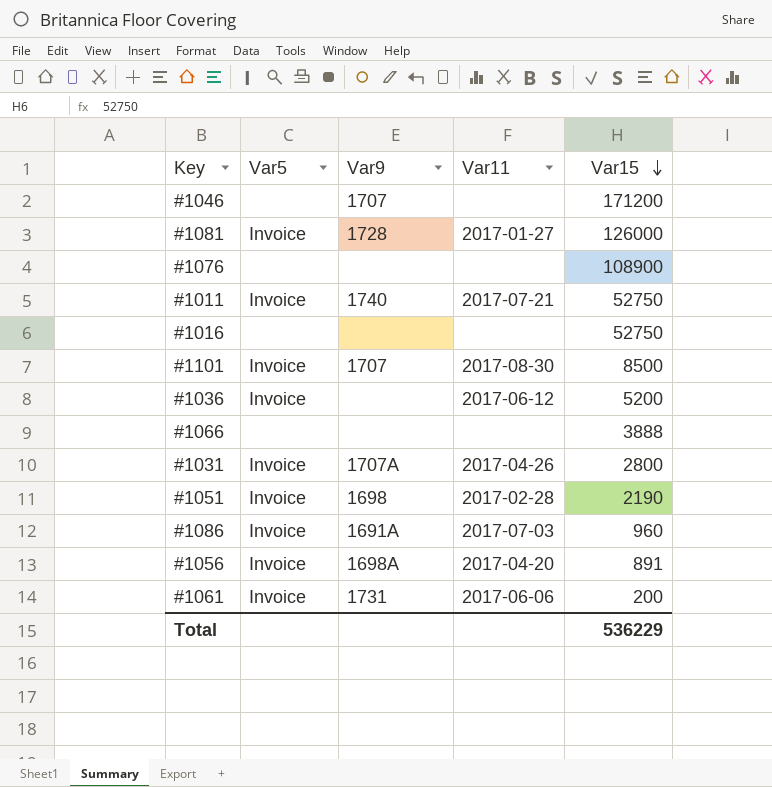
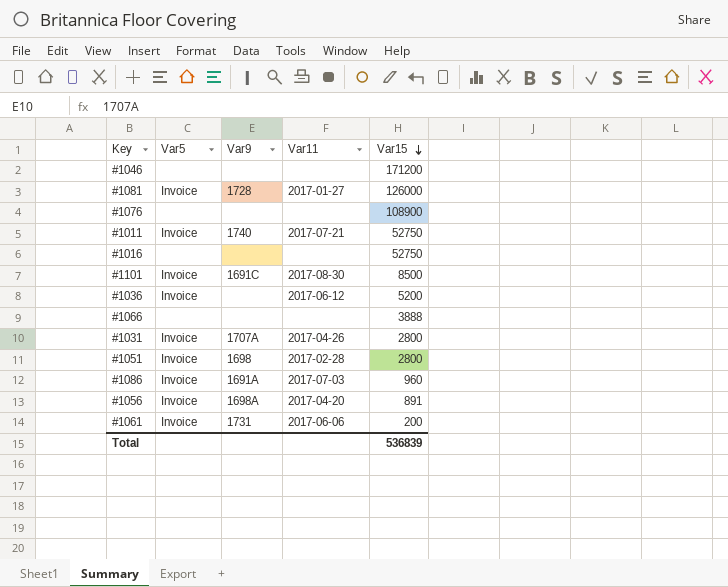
#1046 | Var9: 1707 -> none
#1101 | Var9: 1707 -> 1691C
#1051 | Var15: 2190 -> 2800
Total | Var15: 536229 -> 536839

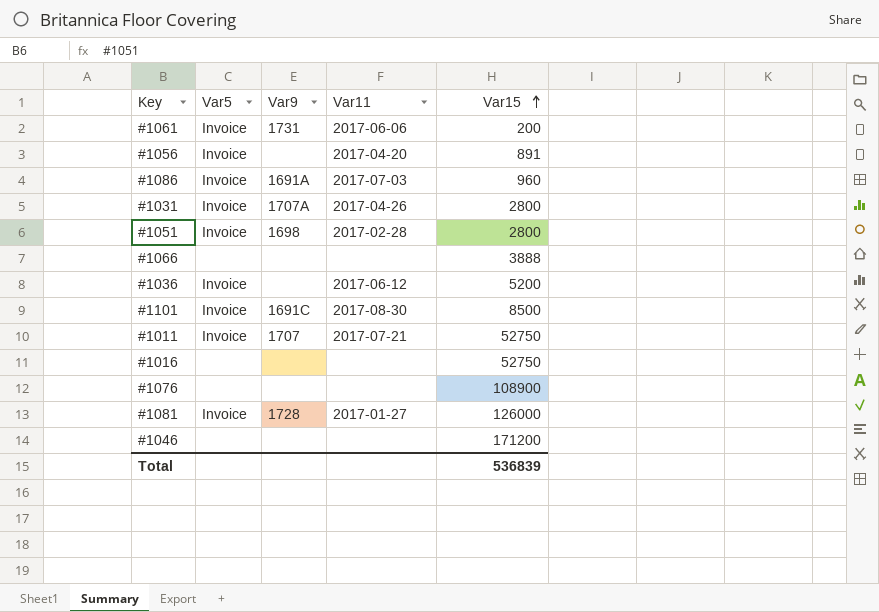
row order: Var15 descending -> Var15 ascending
#1056 | Var9: 1698A -> none
#1011 | Var9: 1740 -> 1707

